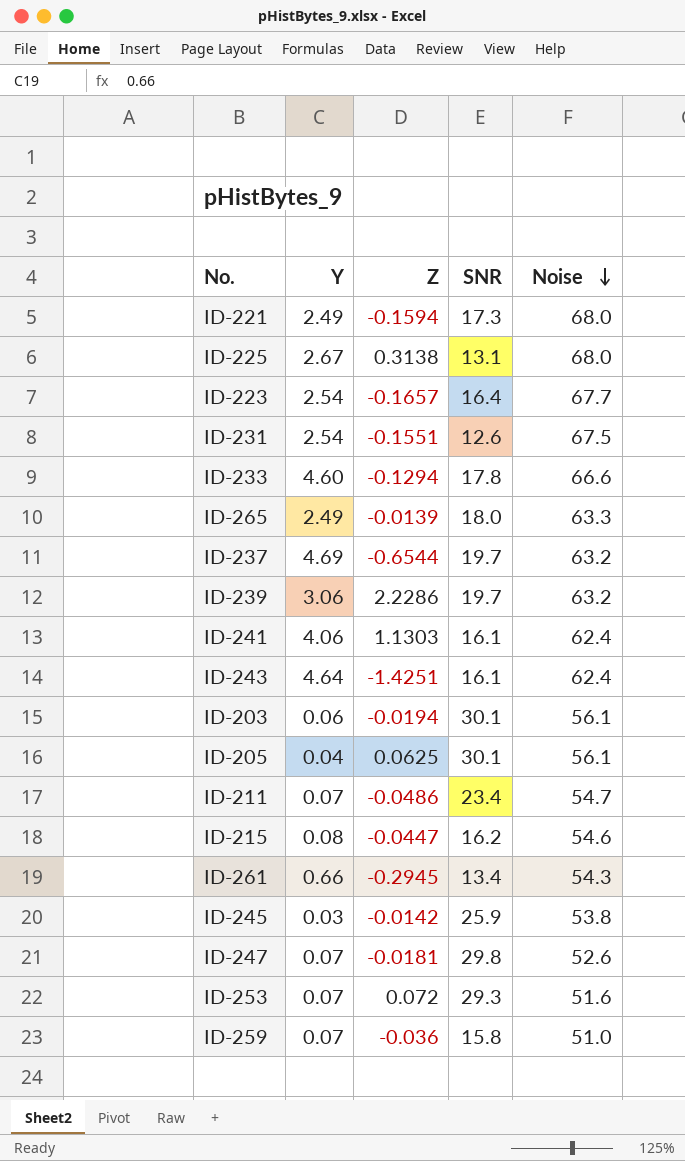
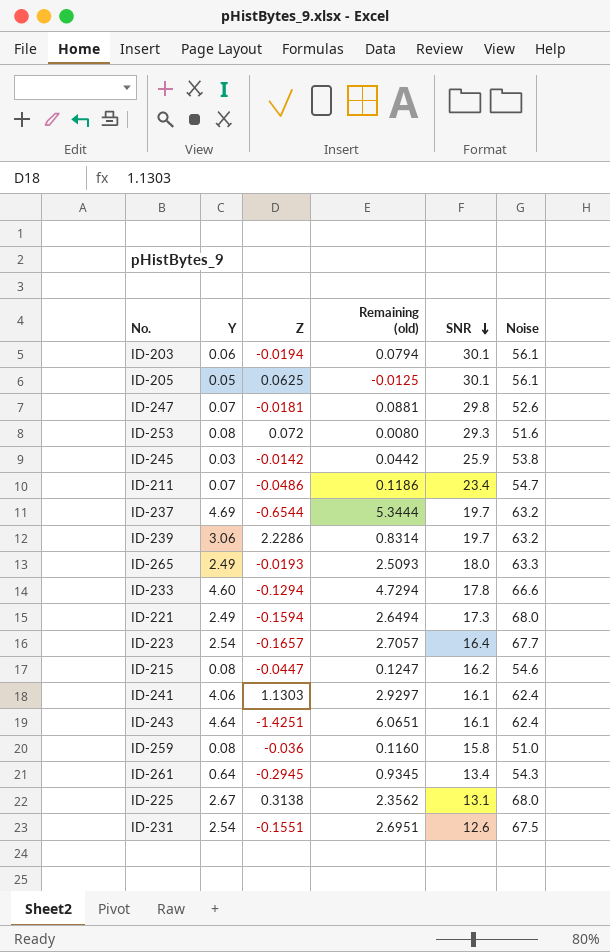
row order: Noise descending -> SNR descending
column Remaining (old) | formula: none -> [Y] - [Z]
ID-205 | Y: 0.04 -> 0.05
ID-253 | Y: 0.07 -> 0.08
ID-265 | Z: -0.0139 -> -0.0193
ID-259 | Y: 0.07 -> 0.08
ID-261 | Y: 0.66 -> 0.64

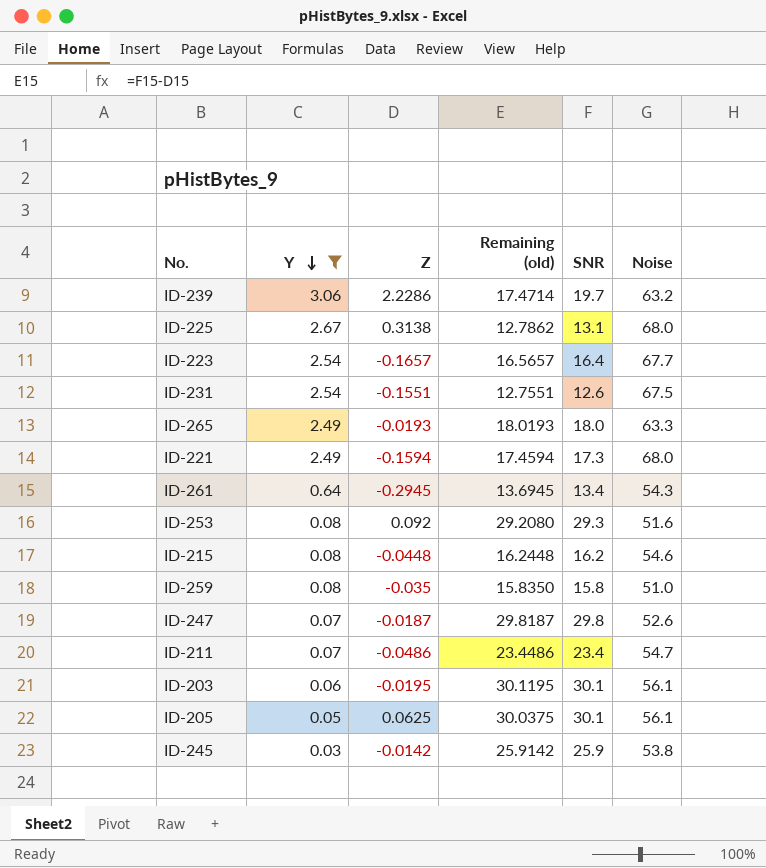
filter: none -> Y <= 3.06
row order: SNR descending -> Y descending
column Remaining (old) | formula: [Y] - [Z] -> [SNR] - [Z]
ID-253 | Z: 0.072 -> 0.092
ID-215 | Z: -0.0447 -> -0.0448
ID-259 | Z: -0.036 -> -0.035
ID-247 | Z: -0.0181 -> -0.0187
ID-203 | Z: -0.0194 -> -0.0195

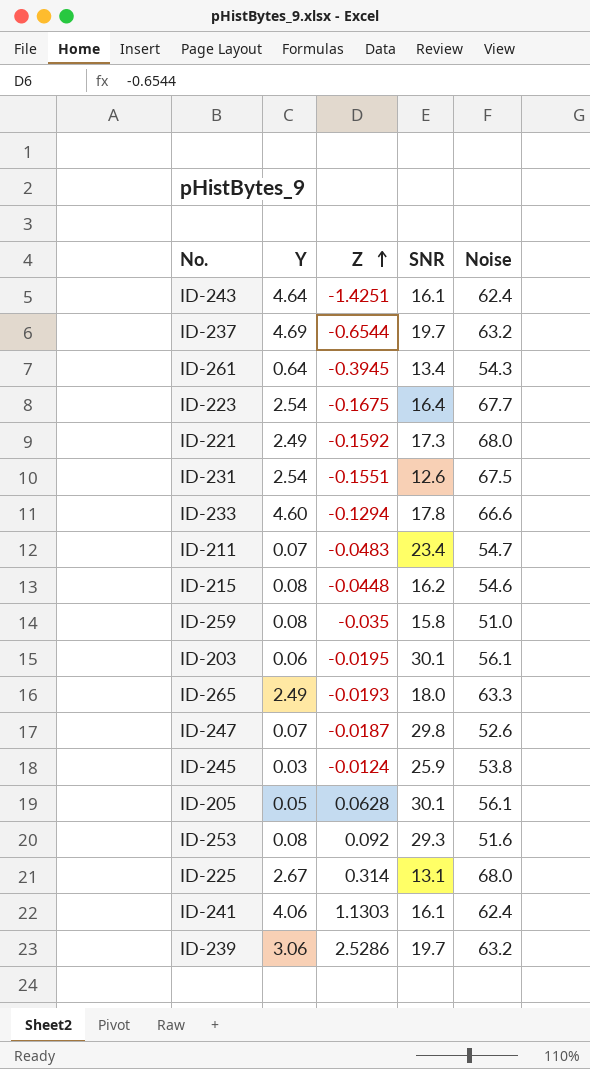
filter: Y <= 3.06 -> none
row order: Y descending -> Z ascending
column Remaining (old) | formula: [SNR] - [Z] -> none
ID-261 | Z: -0.2945 -> -0.3945
ID-223 | Z: -0.1657 -> -0.1675
ID-221 | Z: -0.1594 -> -0.1592
ID-211 | Z: -0.0486 -> -0.0483
ID-245 | Z: -0.0142 -> -0.0124
ID-205 | Z: 0.0625 -> 0.0628
ID-225 | Z: 0.3138 -> 0.314
ID-239 | Z: 2.2286 -> 2.5286

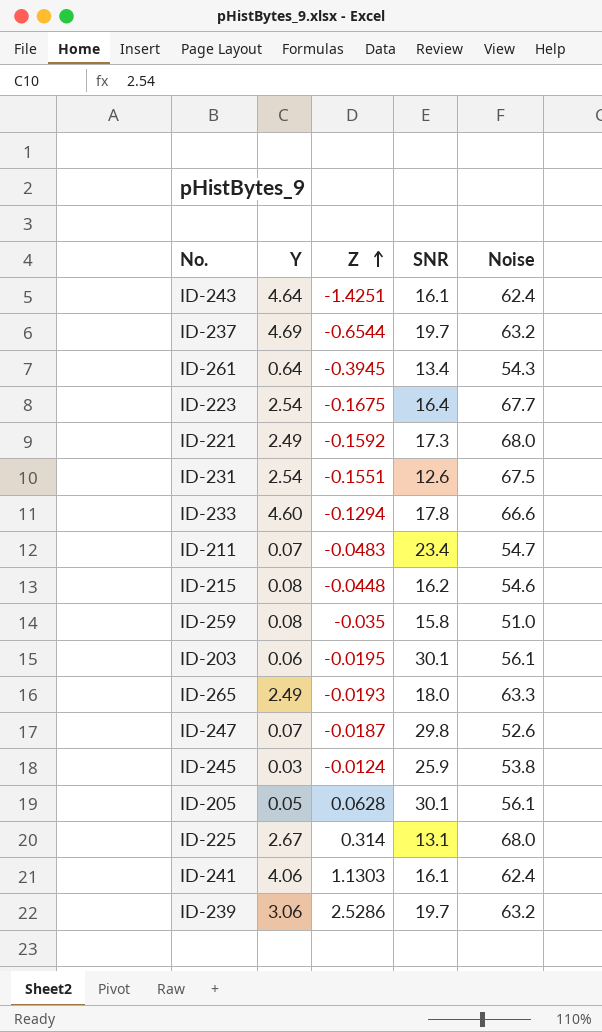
row ID-253: 0.08 | 0.092 | 29.3 | 51.6 -> none

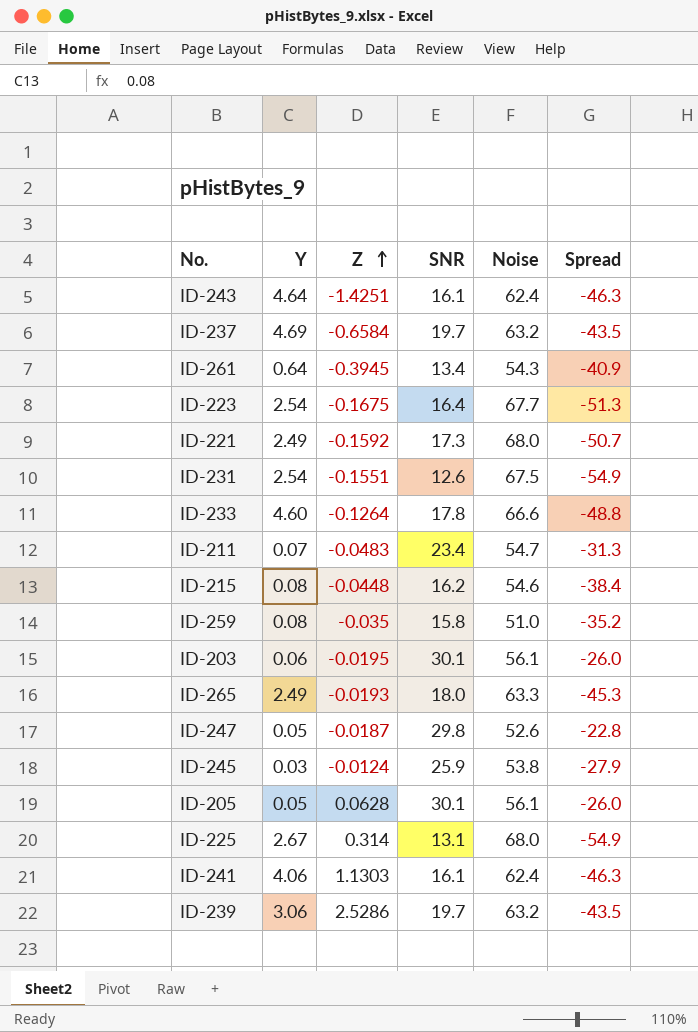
column Spread | formula: none -> [SNR] - [Noise]
ID-237 | Z: -0.6544 -> -0.6584
ID-233 | Z: -0.1294 -> -0.1264
ID-247 | Y: 0.07 -> 0.05

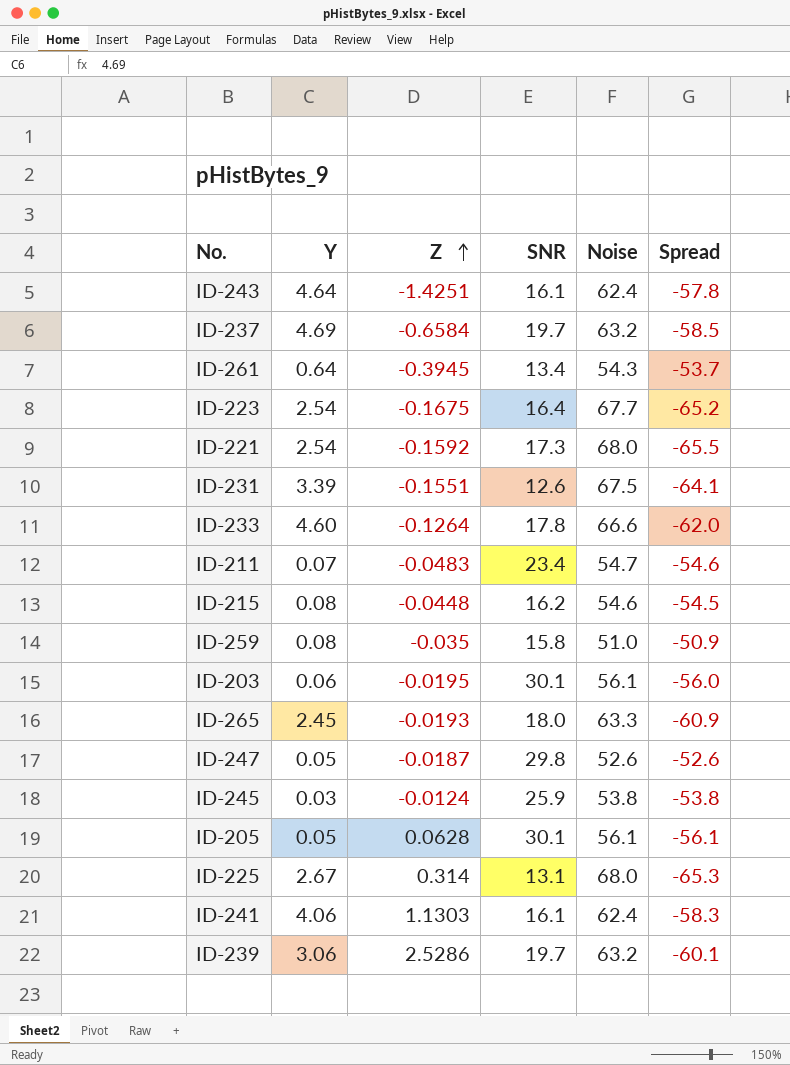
column Spread | formula: [SNR] - [Noise] -> [Y] - [Noise]
ID-221 | Y: 2.49 -> 2.54
ID-231 | Y: 2.54 -> 3.39
ID-265 | Y: 2.49 -> 2.45

